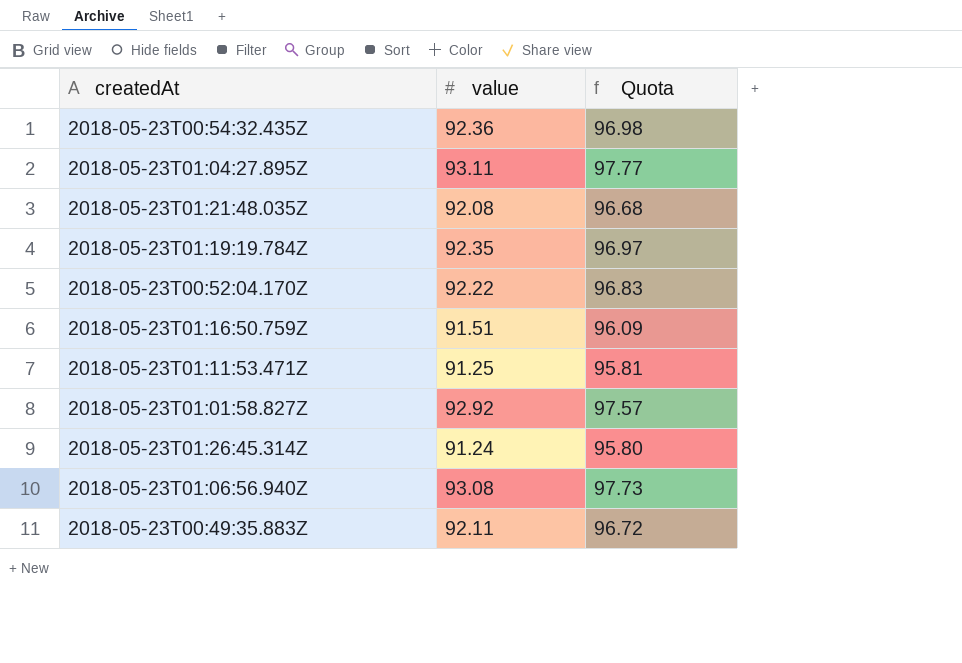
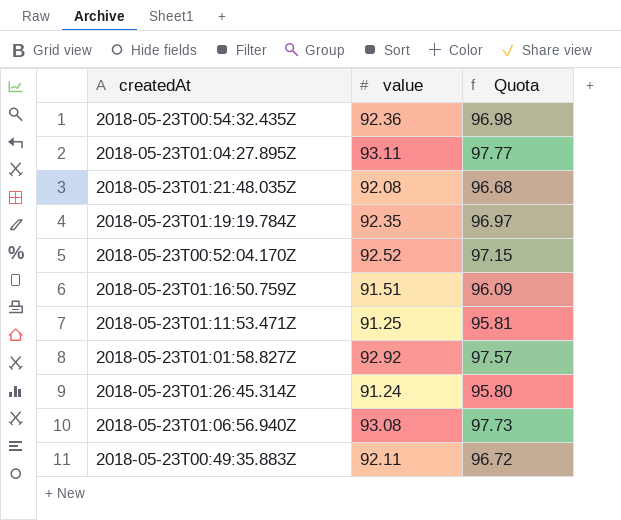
2018-05-23T00:52:04.170Z | value: 92.22 -> 92.52
2018-05-23T00:52:04.170Z | Quota: 96.83 -> 97.15

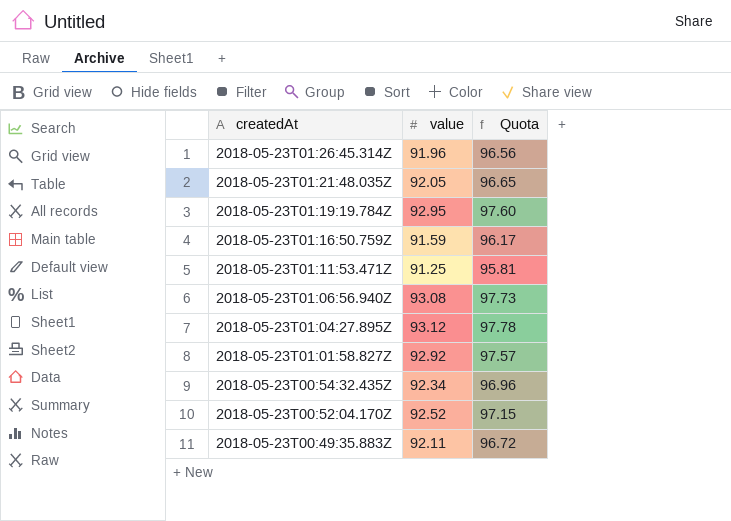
row order: none -> createdAt descending
2018-05-23T01:26:45.314Z | value: 91.24 -> 91.96
2018-05-23T01:26:45.314Z | Quota: 95.80 -> 96.56
2018-05-23T01:21:48.035Z | value: 92.08 -> 92.05
2018-05-23T01:21:48.035Z | Quota: 96.68 -> 96.65
2018-05-23T01:19:19.784Z | value: 92.35 -> 92.95
2018-05-23T01:19:19.784Z | Quota: 96.97 -> 97.60
2018-05-23T01:16:50.759Z | value: 91.51 -> 91.59
2018-05-23T01:16:50.759Z | Quota: 96.09 -> 96.17
2018-05-23T01:04:27.895Z | value: 93.11 -> 93.12
2018-05-23T01:04:27.895Z | Quota: 97.77 -> 97.78
2018-05-23T00:54:32.435Z | value: 92.36 -> 92.34
2018-05-23T00:54:32.435Z | Quota: 96.98 -> 96.96

